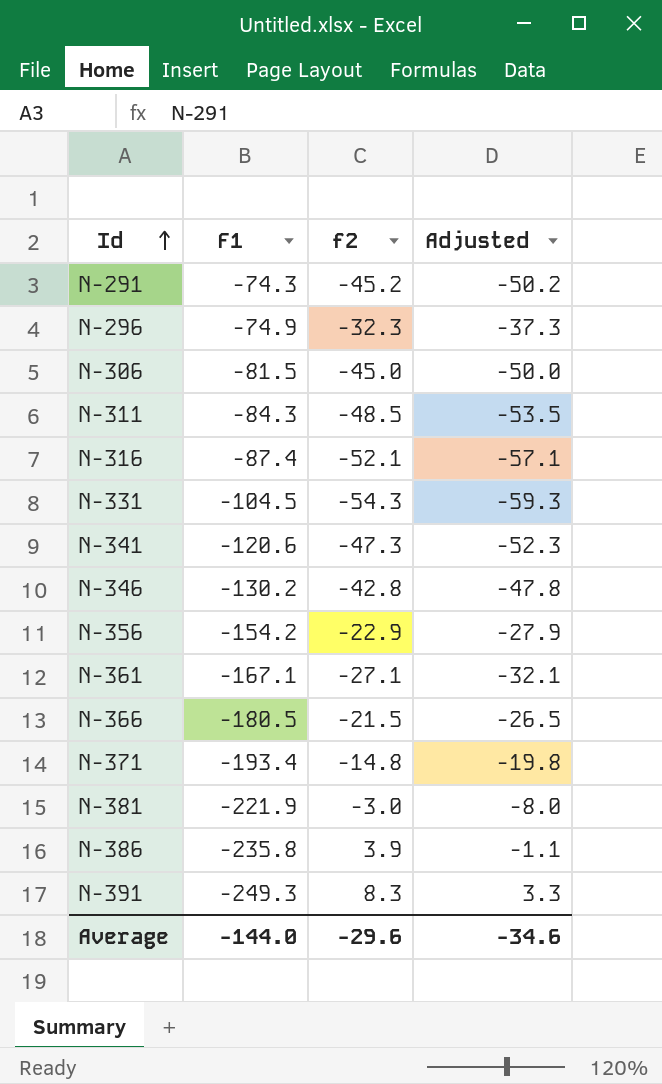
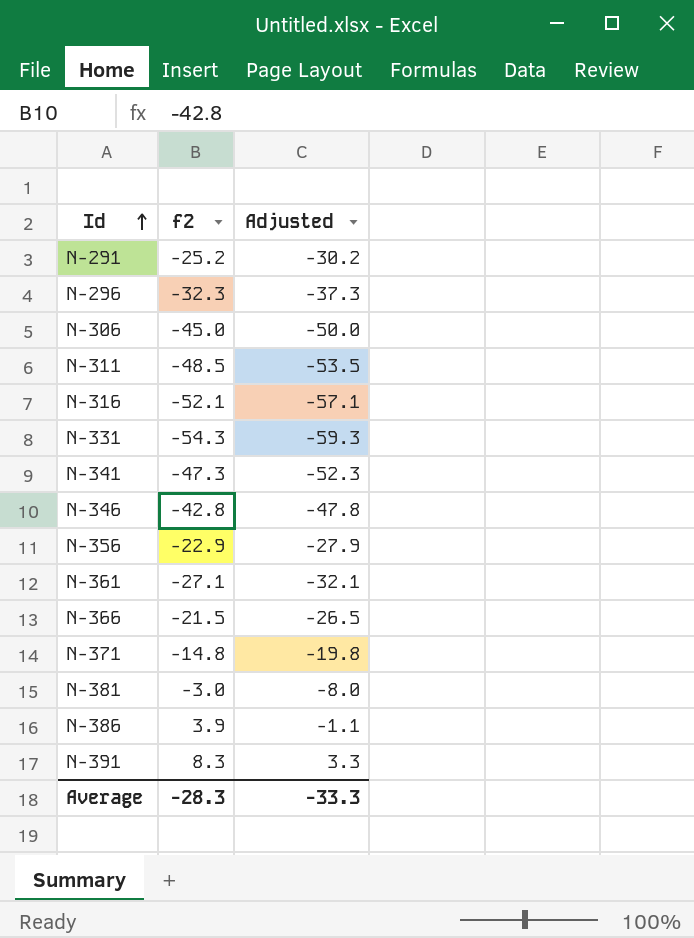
column F1 | position: 2 -> none
N-291 | f2: -45.2 -> -25.2
N-291 | Adjusted: -50.2 -> -30.2
Average | f2: -29.6 -> -28.3
Average | Adjusted: -34.6 -> -33.3

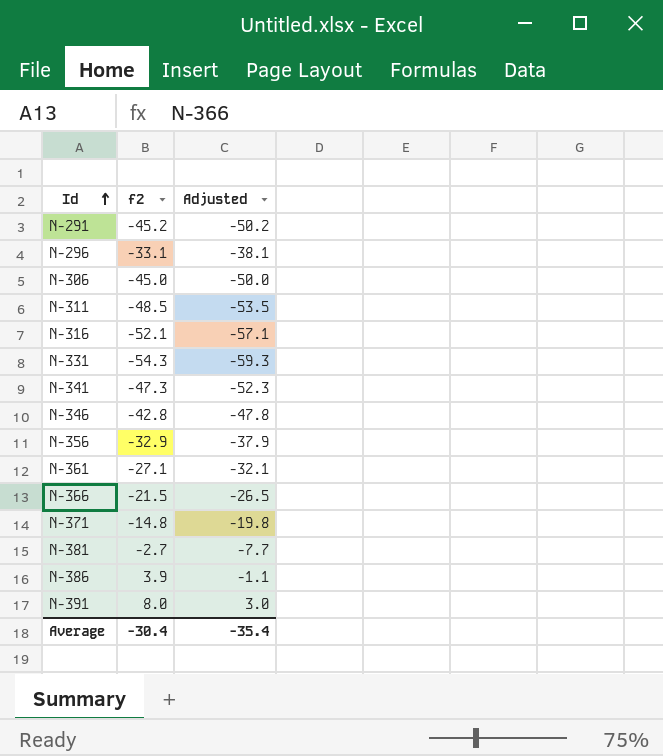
N-291 | f2: -25.2 -> -45.2
N-291 | Adjusted: -30.2 -> -50.2
N-296 | f2: -32.3 -> -33.1
N-296 | Adjusted: -37.3 -> -38.1
N-356 | f2: -22.9 -> -32.9
N-356 | Adjusted: -27.9 -> -37.9
N-381 | f2: -3.0 -> -2.7
N-381 | Adjusted: -8.0 -> -7.7
N-391 | f2: 8.3 -> 8.0
N-391 | Adjusted: 3.3 -> 3.0
Average | f2: -28.3 -> -30.4
Average | Adjusted: -33.3 -> -35.4

